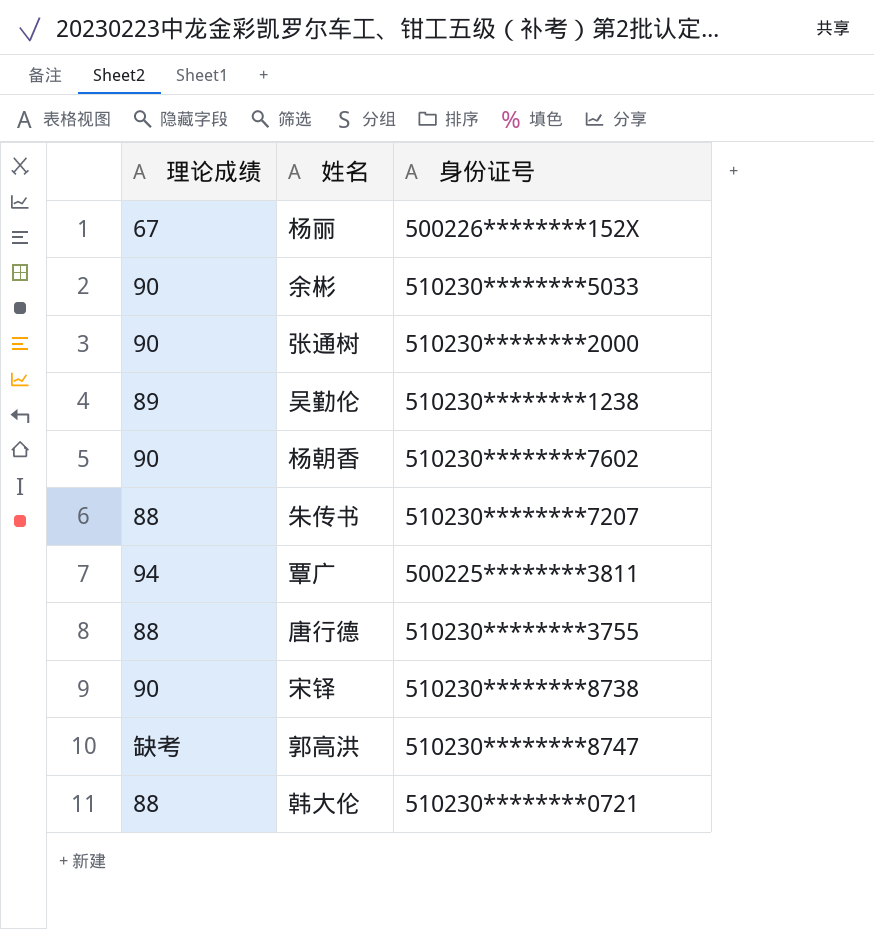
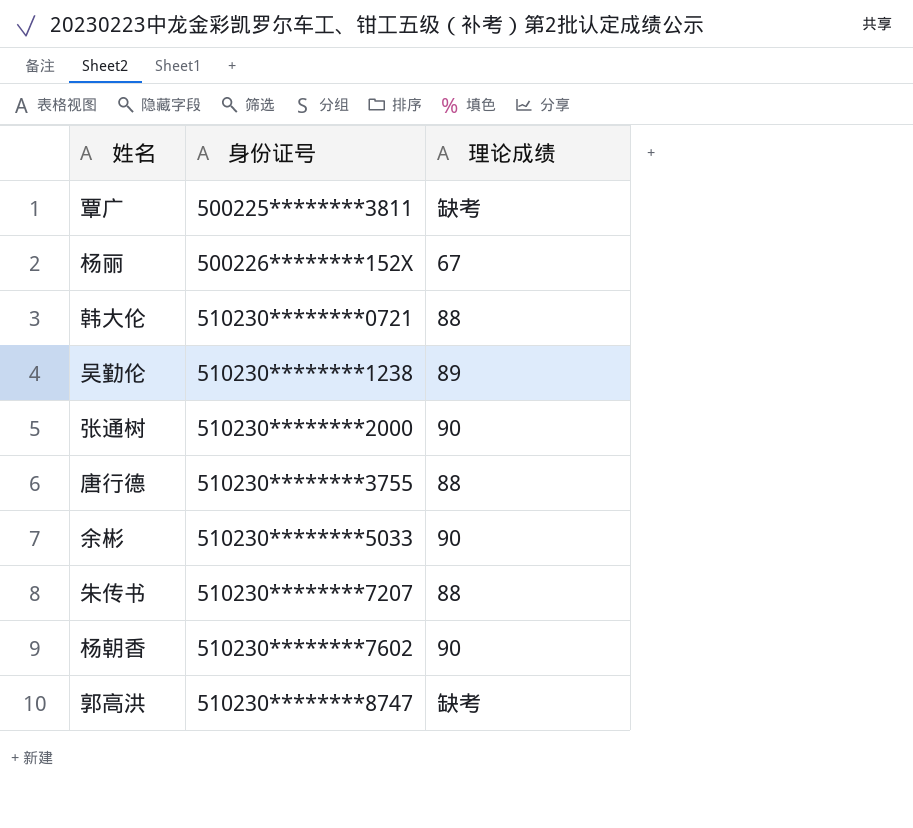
row order: none -> 身份证号 ascending
column 理论成绩 | position: 1 -> 3
row 宋铎: 90 | 510230********8738 -> none
覃广 | 理论成绩: 94 -> 缺考

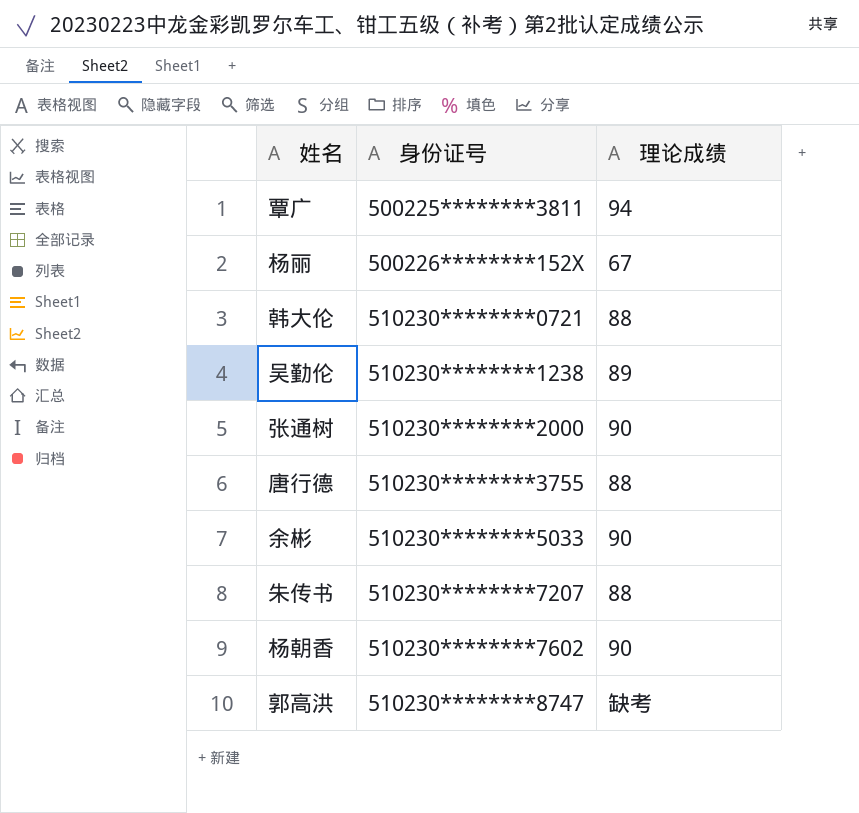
覃广 | 理论成绩: 缺考 -> 94

